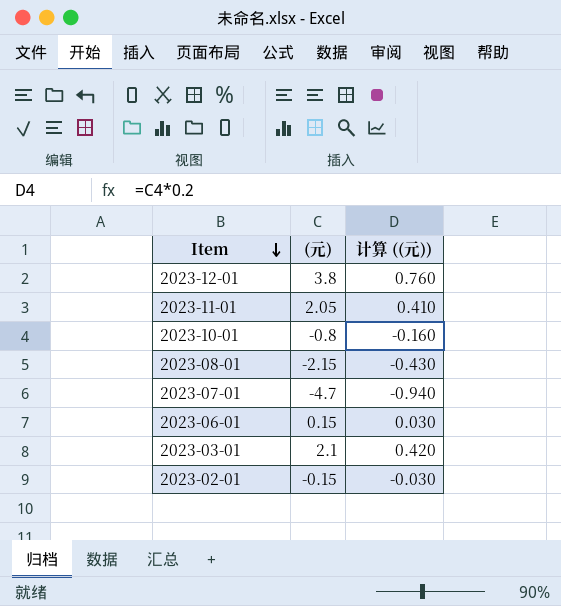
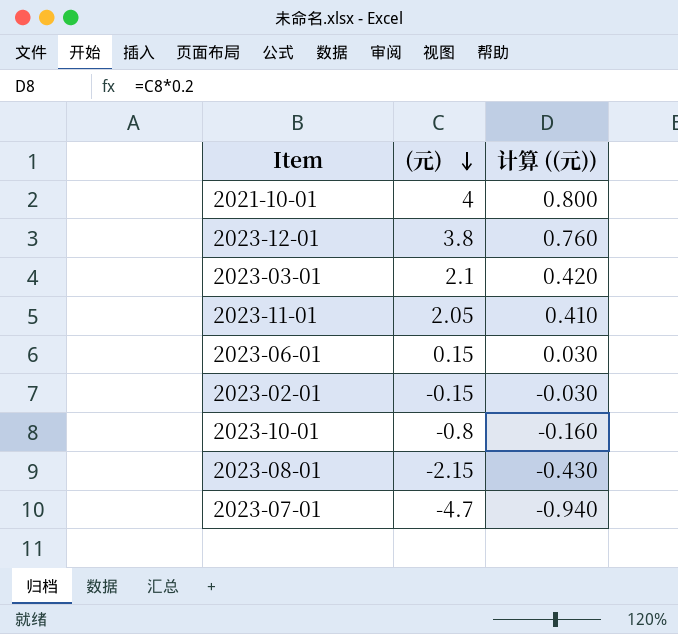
row order: Item descending -> (元) descending
row 2021-10-01: none -> 4 | 0.800

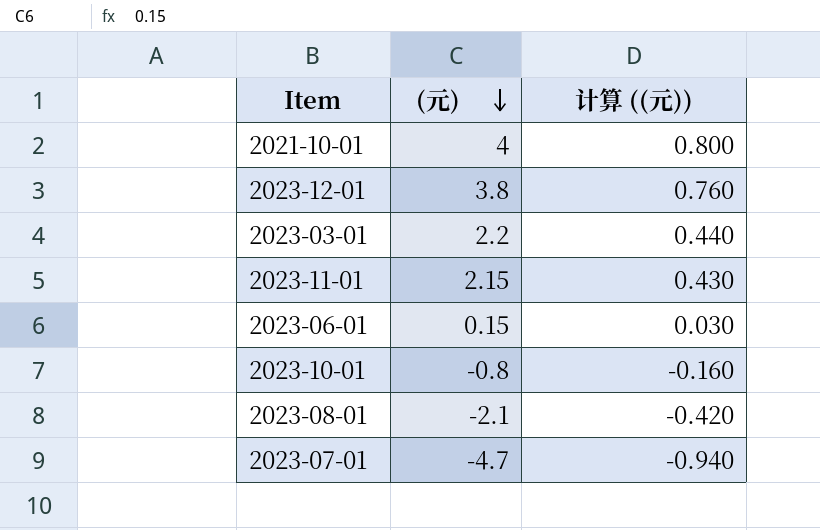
row 2023-02-01: -0.15 | -0.030 -> none
2023-03-01 | (元): 2.1 -> 2.2
2023-03-01 | 计算 ((元)): 0.420 -> 0.440
2023-11-01 | (元): 2.05 -> 2.15
2023-11-01 | 计算 ((元)): 0.410 -> 0.430
2023-08-01 | (元): -2.15 -> -2.1
2023-08-01 | 计算 ((元)): -0.430 -> -0.420

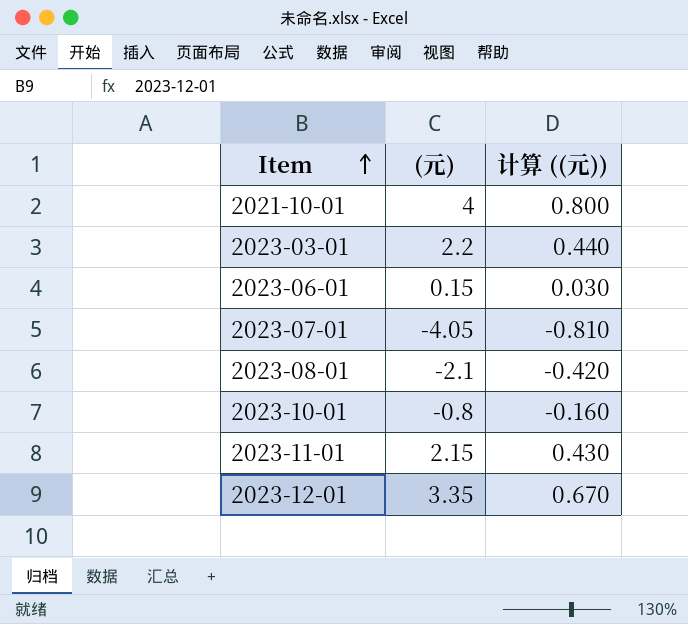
row order: (元) descending -> Item ascending
2023-07-01 | (元): -4.7 -> -4.05
2023-07-01 | 计算 ((元)): -0.940 -> -0.810
2023-12-01 | (元): 3.8 -> 3.35
2023-12-01 | 计算 ((元)): 0.760 -> 0.670

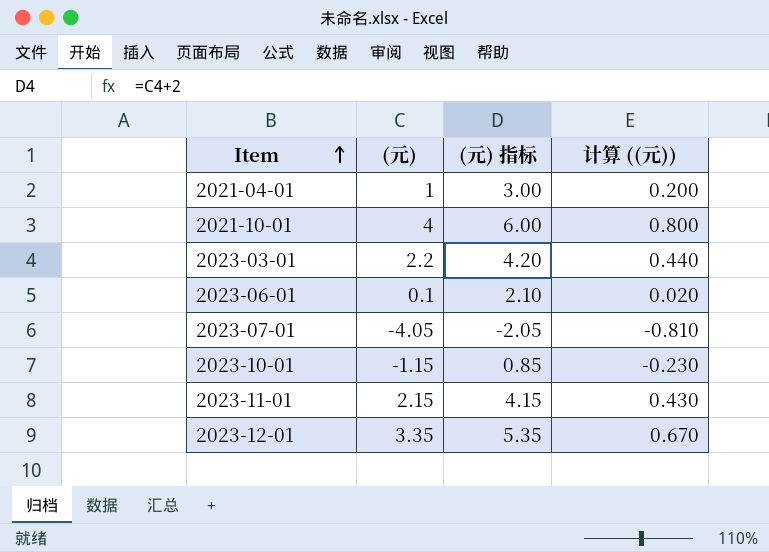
column (元) 指标 | formula: none -> [(元)] + 2
row 2023-08-01: -2.1 | -0.420 -> none
row 2021-04-01: none -> 1 | 3.00 | 0.200
2023-06-01 | (元): 0.15 -> 0.1
2023-06-01 | 计算 ((元)): 0.030 -> 0.020
2023-10-01 | (元): -0.8 -> -1.15
2023-10-01 | 计算 ((元)): -0.160 -> -0.230

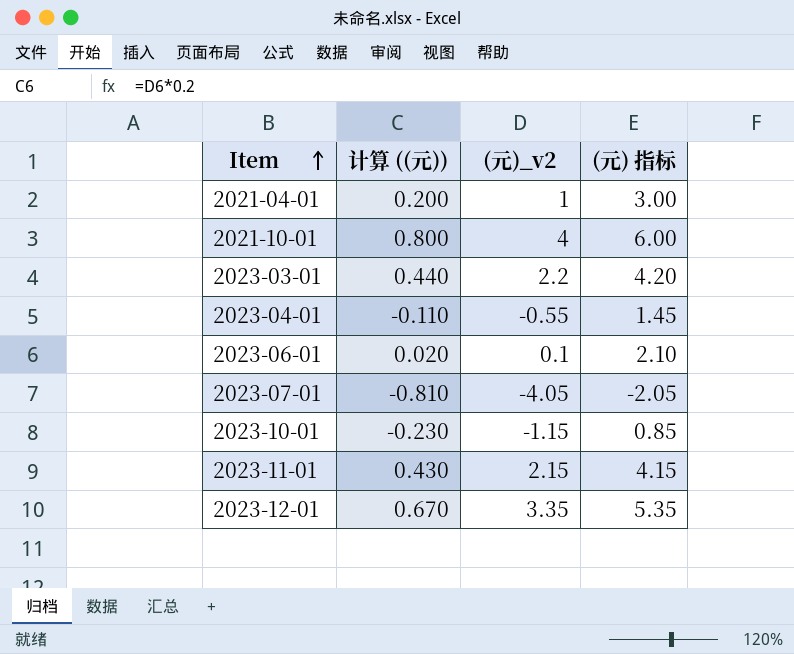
column 计算 ((元)) | position: 4 -> 2
column name: (元) -> (元)_v2
row 2023-04-01: none -> -0.110 | -0.55 | 1.45

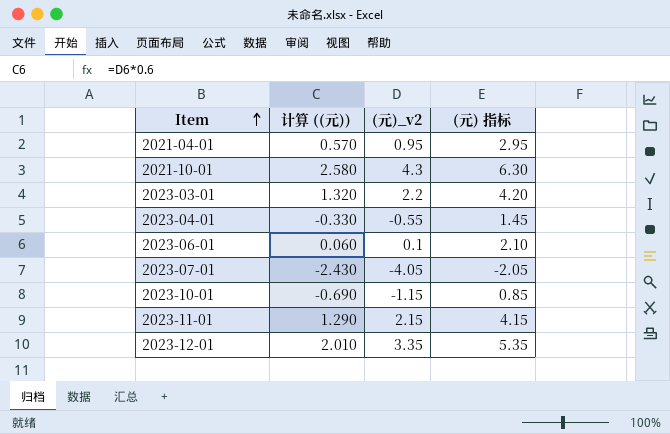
column 计算 ((元)) | formula: [(元)_v2] * 0.2 -> [(元)_v2] * 0.6
2021-04-01 | (元)_v2: 1 -> 0.95
2021-04-01 | (元) 指标: 3.00 -> 2.95
2021-10-01 | (元)_v2: 4 -> 4.3
2021-10-01 | (元) 指标: 6.00 -> 6.30

